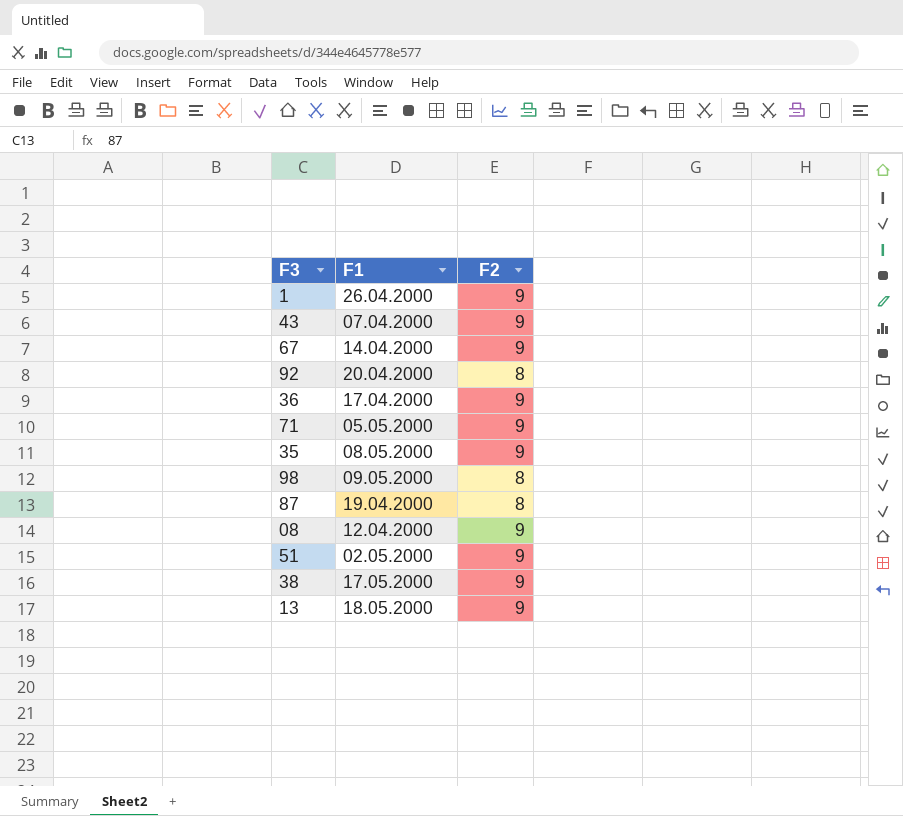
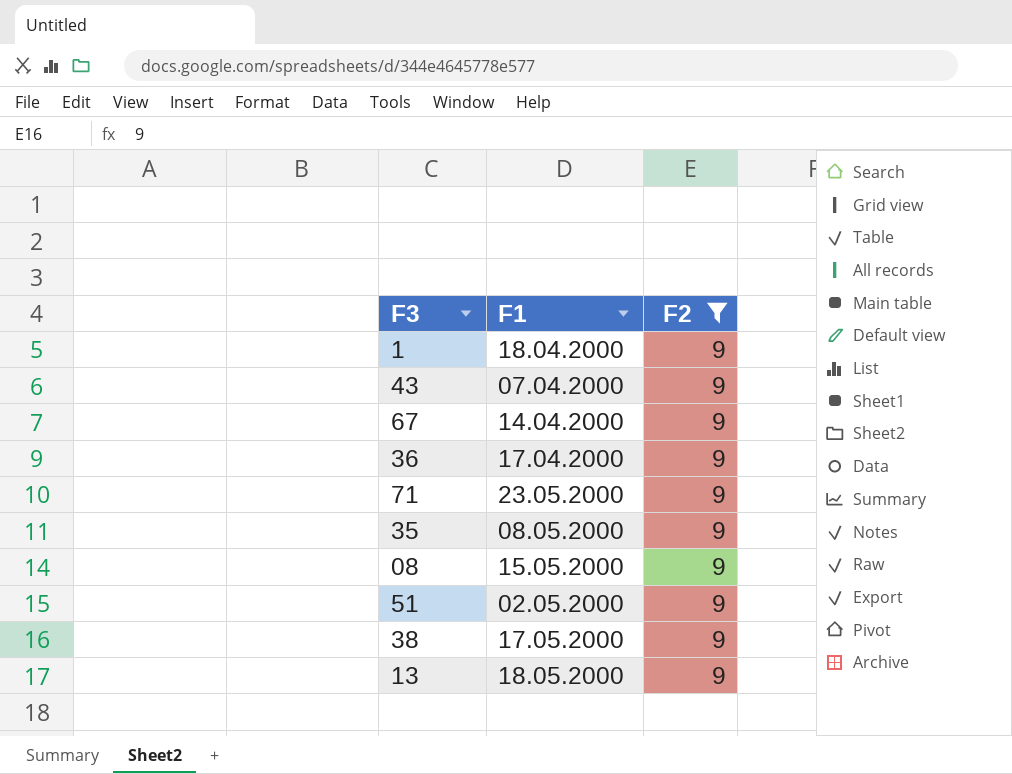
filter: none -> F2 = 9
1 | F1: 26.04.2000 -> 18.04.2000
71 | F1: 05.05.2000 -> 23.05.2000
08 | F1: 12.04.2000 -> 15.05.2000

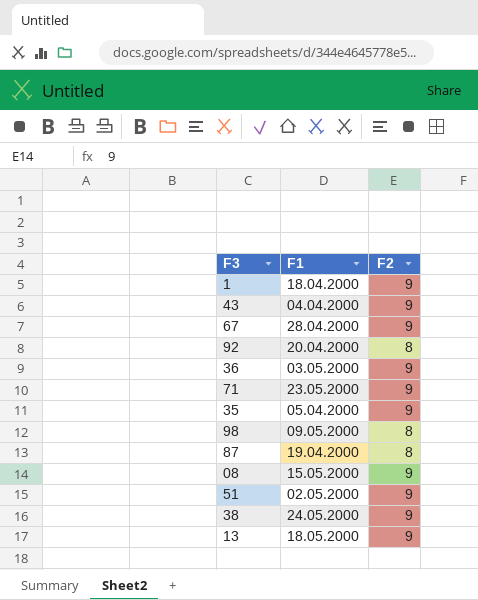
filter: F2 = 9 -> none
43 | F1: 07.04.2000 -> 04.04.2000
67 | F1: 14.04.2000 -> 28.04.2000
36 | F1: 17.04.2000 -> 03.05.2000
35 | F1: 08.05.2000 -> 05.04.2000
38 | F1: 17.05.2000 -> 24.05.2000

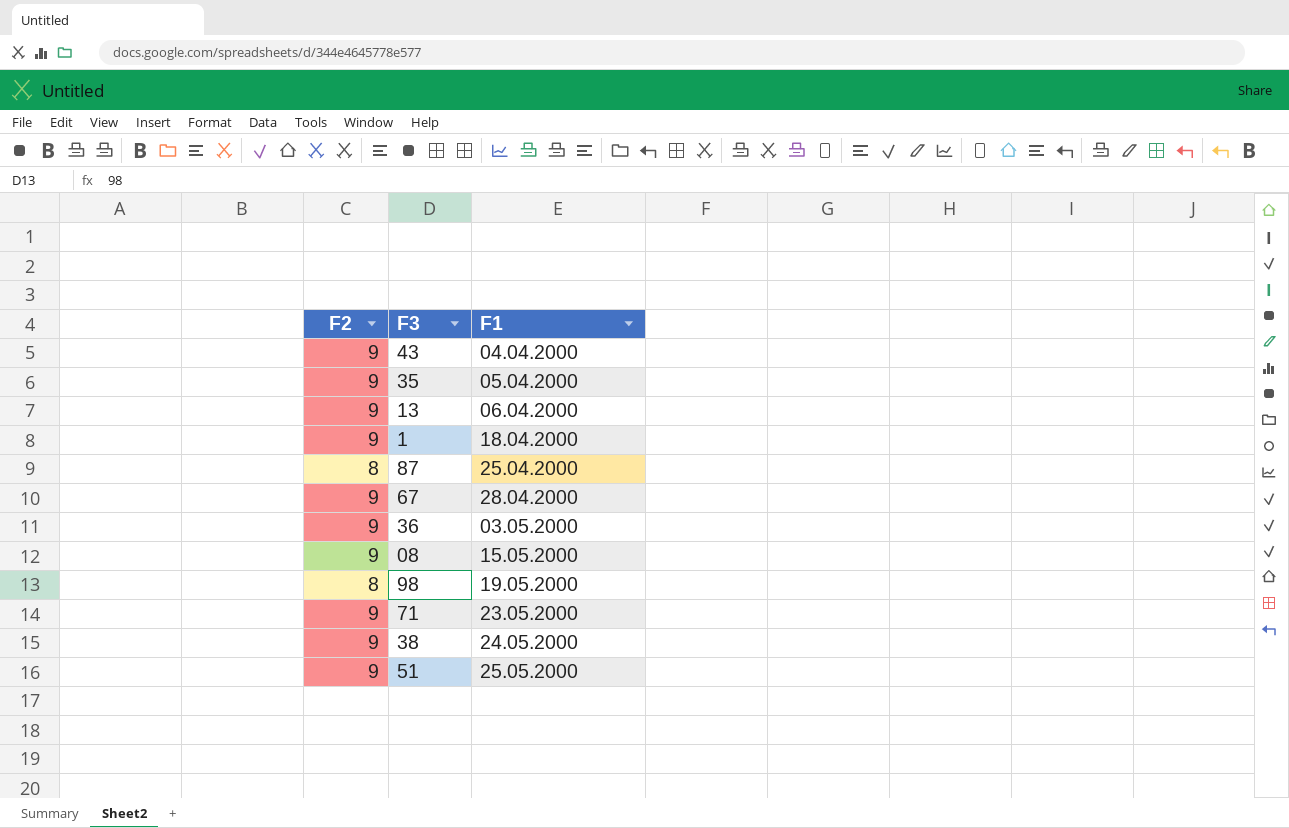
row order: none -> F1 ascending
column F2 | position: 3 -> 1
row 92: 20.04.2000 | 8 -> none
13 | F1: 18.05.2000 -> 06.04.2000
87 | F1: 19.04.2000 -> 25.04.2000
98 | F1: 09.05.2000 -> 19.05.2000
51 | F1: 02.05.2000 -> 25.05.2000

